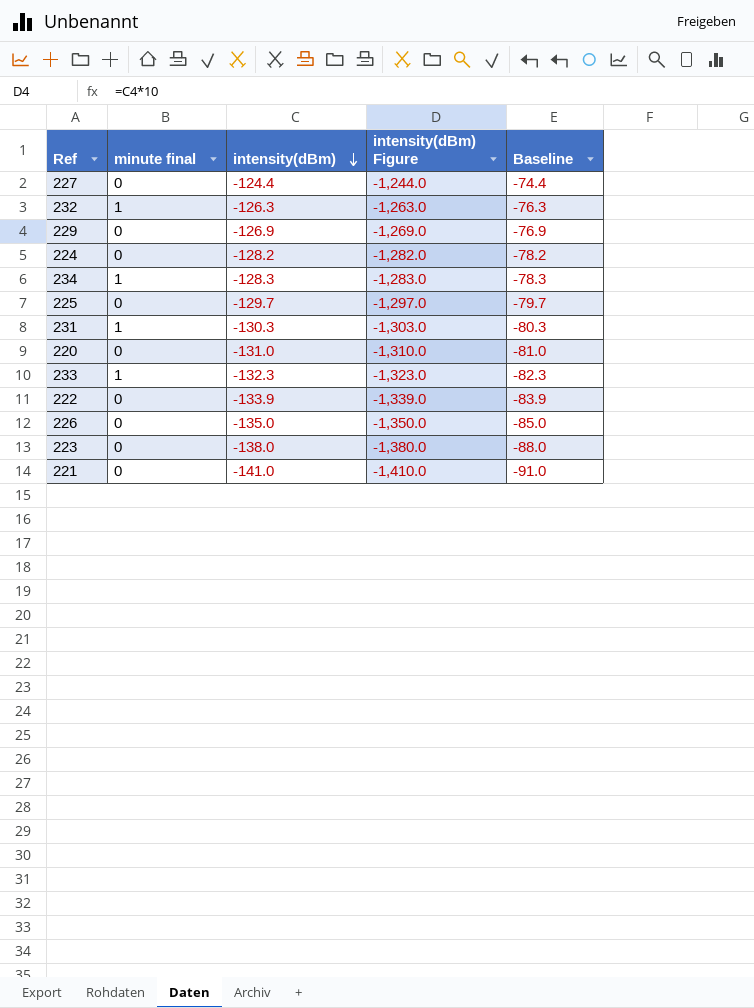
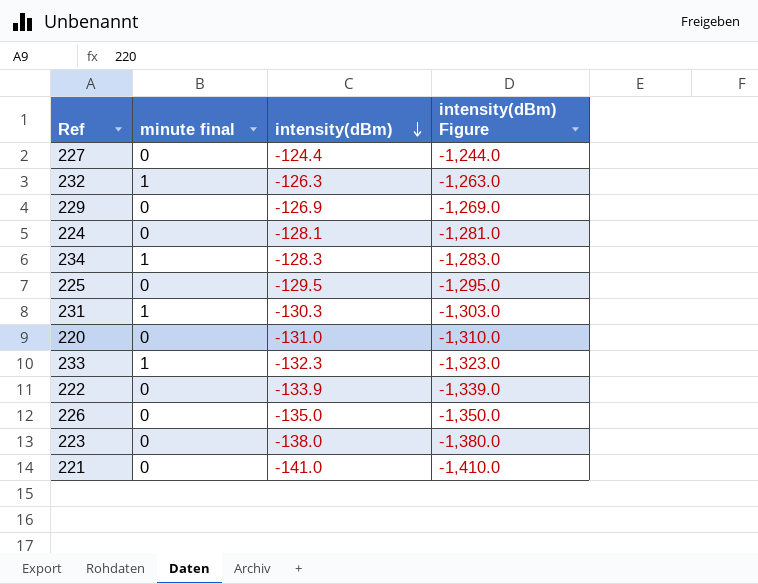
column Baseline | formula: [intensity(dBm)] + 50 -> none
224 | intensity(dBm): -128.2 -> -128.1
224 | intensity(dBm) Figure: -1,282.0 -> -1,281.0
225 | intensity(dBm): -129.7 -> -129.5
225 | intensity(dBm) Figure: -1,297.0 -> -1,295.0

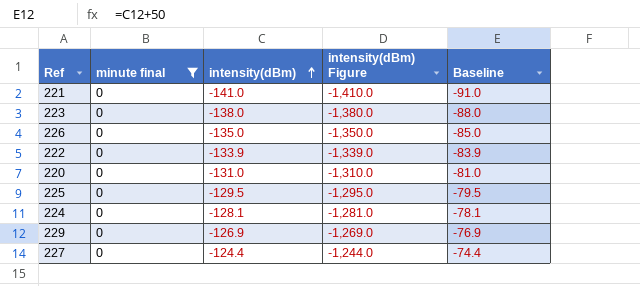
filter: none -> minute final = 0
row order: intensity(dBm) descending -> intensity(dBm) ascending
column Baseline | formula: none -> [intensity(dBm)] + 50

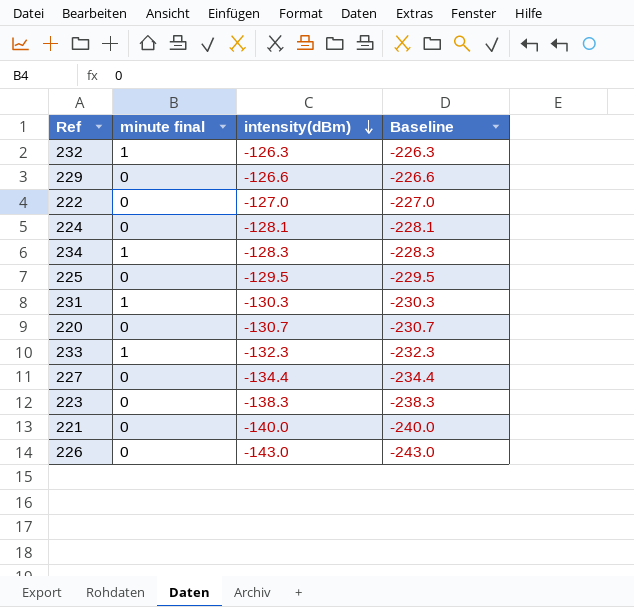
filter: minute final = 0 -> none
row order: intensity(dBm) ascending -> intensity(dBm) descending
column intensity(dBm) Figure | formula: [intensity(dBm)] * 10 -> none
column Baseline | formula: [intensity(dBm)] + 50 -> [intensity(dBm)] - 100
229 | intensity(dBm): -126.9 -> -126.6
222 | intensity(dBm): -133.9 -> -127.0
220 | intensity(dBm): -131.0 -> -130.7
227 | intensity(dBm): -124.4 -> -134.4
223 | intensity(dBm): -138.0 -> -138.3
221 | intensity(dBm): -141.0 -> -140.0
226 | intensity(dBm): -135.0 -> -143.0

